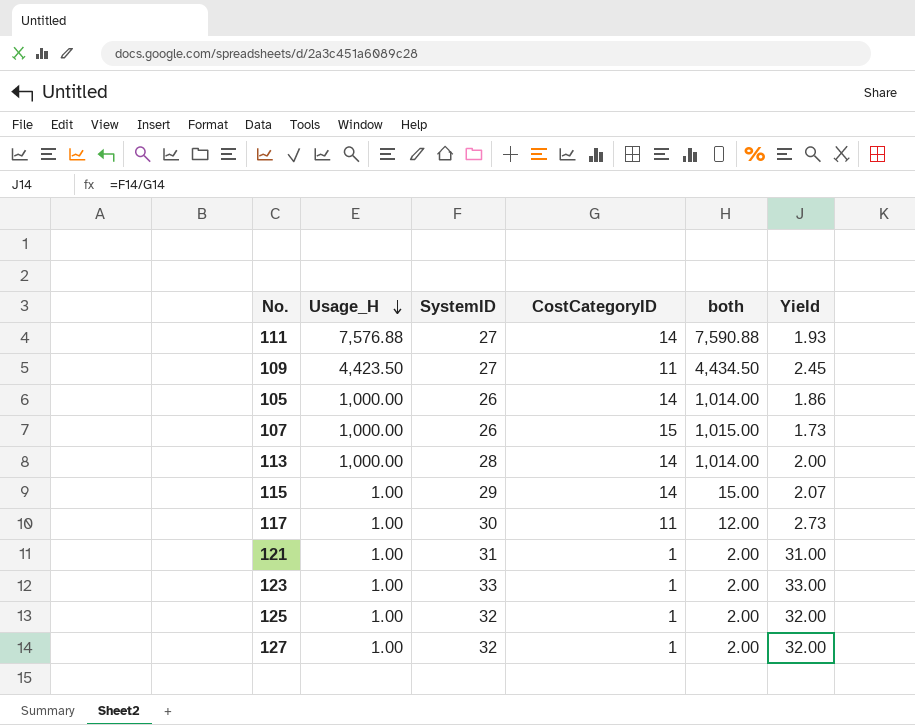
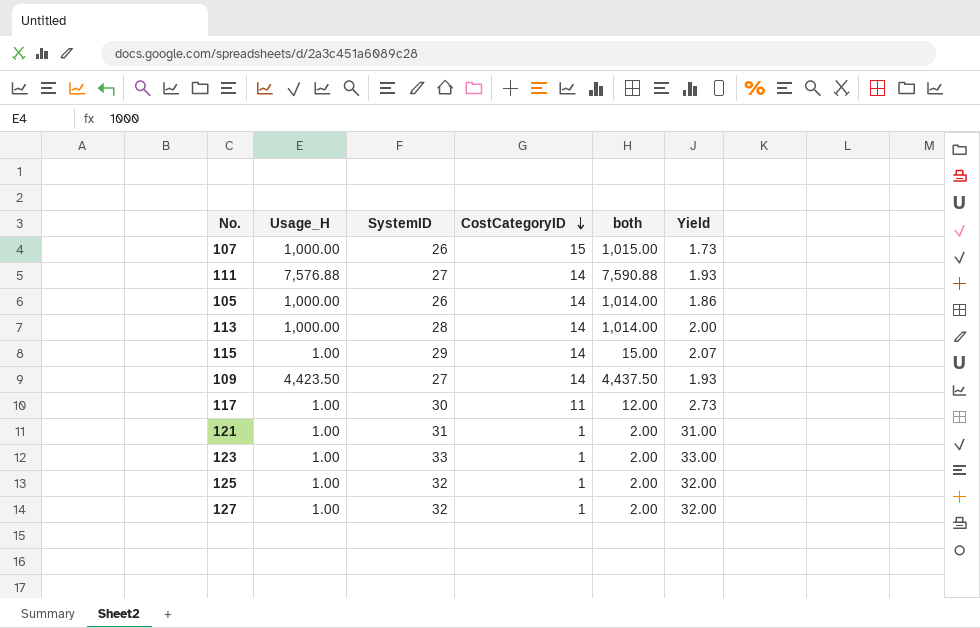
row order: Usage_H descending -> CostCategoryID descending
109 | CostCategoryID: 11 -> 14
109 | both: 4,434.50 -> 4,437.50
109 | Yield: 2.45 -> 1.93

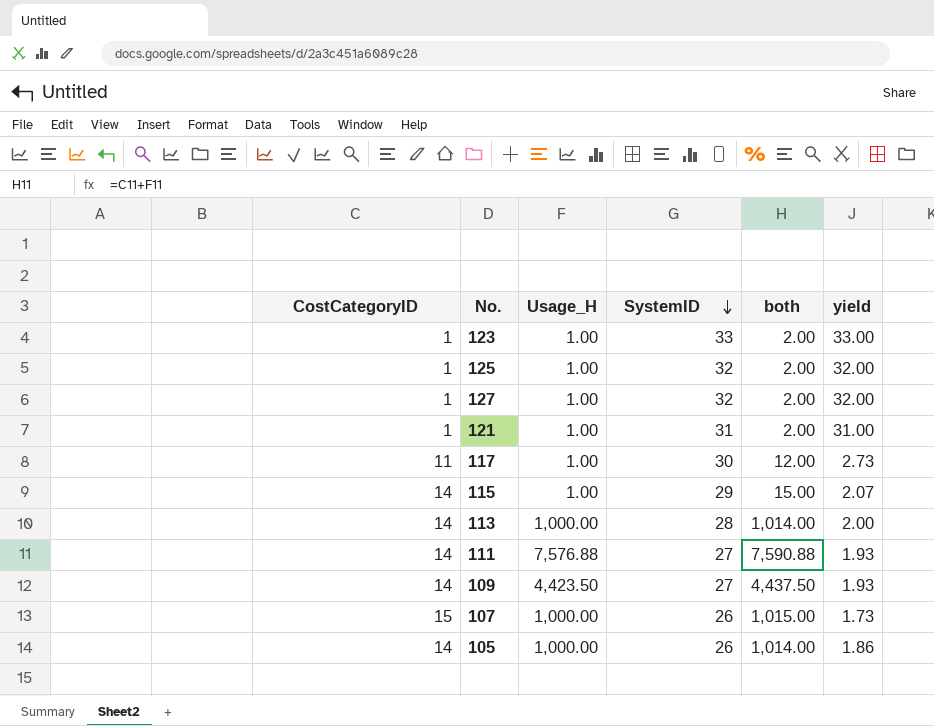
row order: CostCategoryID descending -> SystemID descending
column CostCategoryID | position: 4 -> 1
column name: Yield -> yield

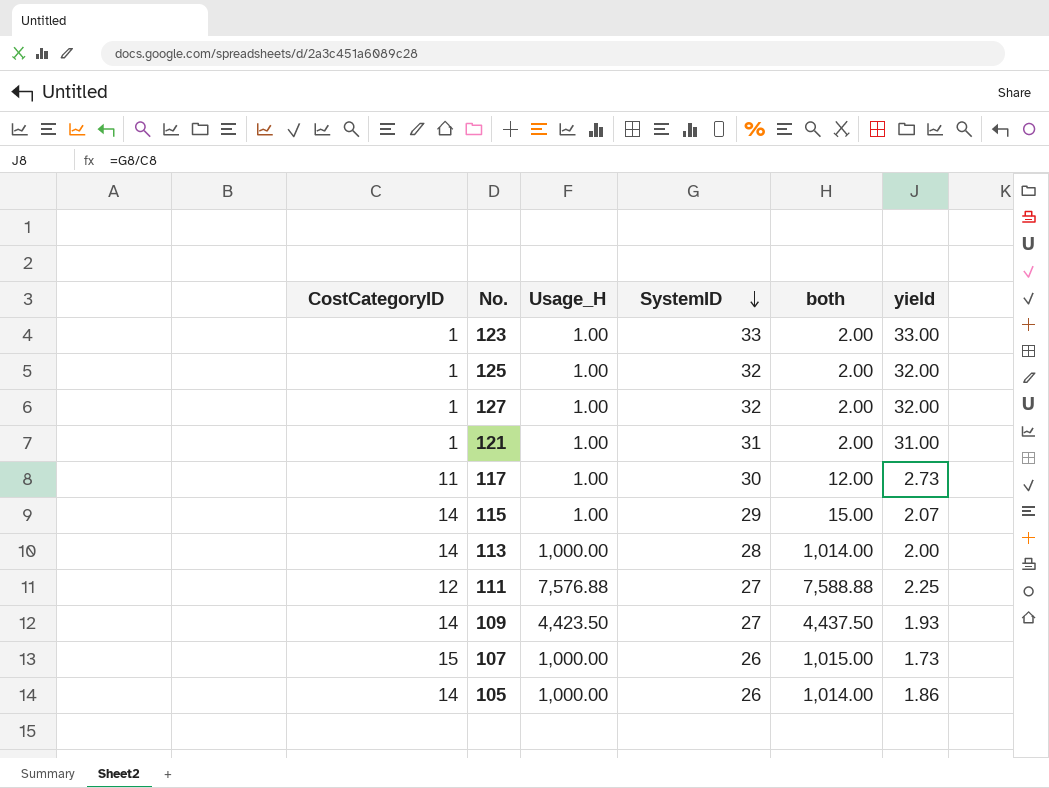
111 | CostCategoryID: 14 -> 12
111 | both: 7,590.88 -> 7,588.88
111 | yield: 1.93 -> 2.25

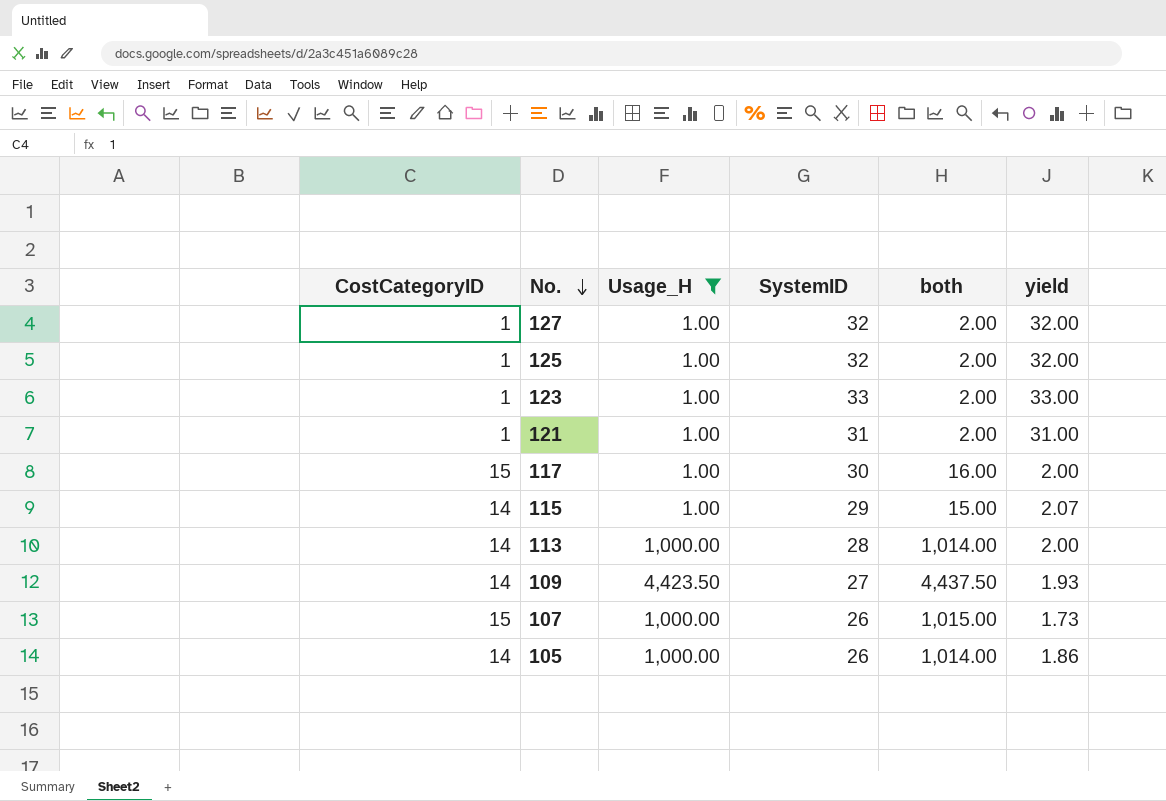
filter: none -> Usage_H != 7,576.88
row order: SystemID descending -> No. descending
117 | CostCategoryID: 11 -> 15
117 | both: 12.00 -> 16.00
117 | yield: 2.73 -> 2.00

